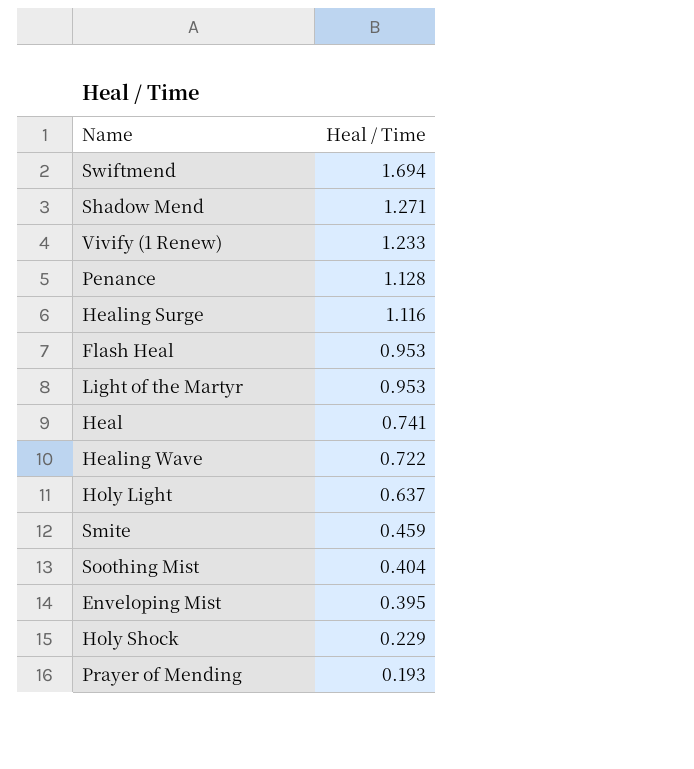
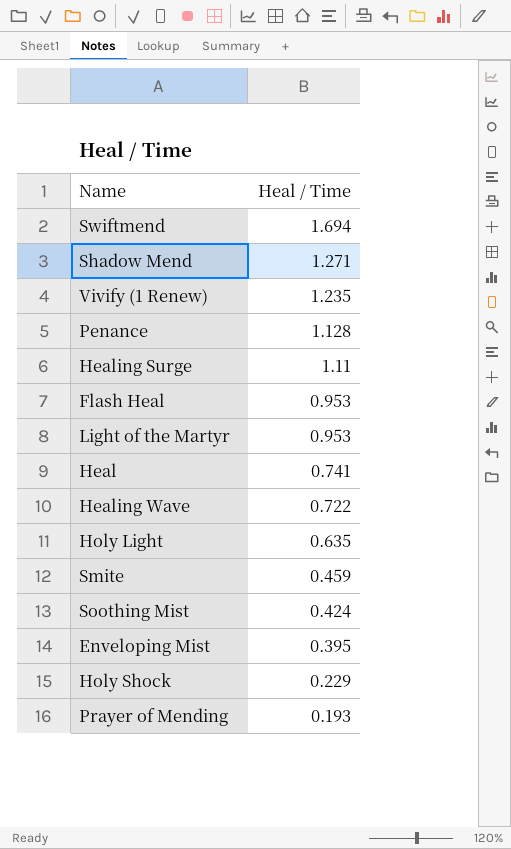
Vivify (1 Renew) | Heal / Time: 1.233 -> 1.235
Healing Surge | Heal / Time: 1.116 -> 1.11
Holy Light | Heal / Time: 0.637 -> 0.635
Soothing Mist | Heal / Time: 0.404 -> 0.424

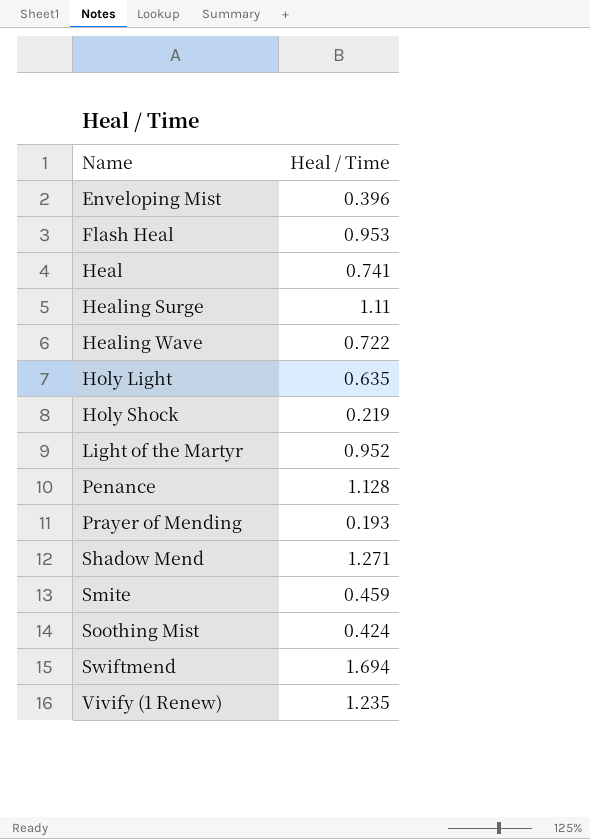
row order: Heal / Time descending -> Name ascending
Enveloping Mist | Heal / Time: 0.395 -> 0.396
Holy Shock | Heal / Time: 0.229 -> 0.219
Light of the Martyr | Heal / Time: 0.953 -> 0.952

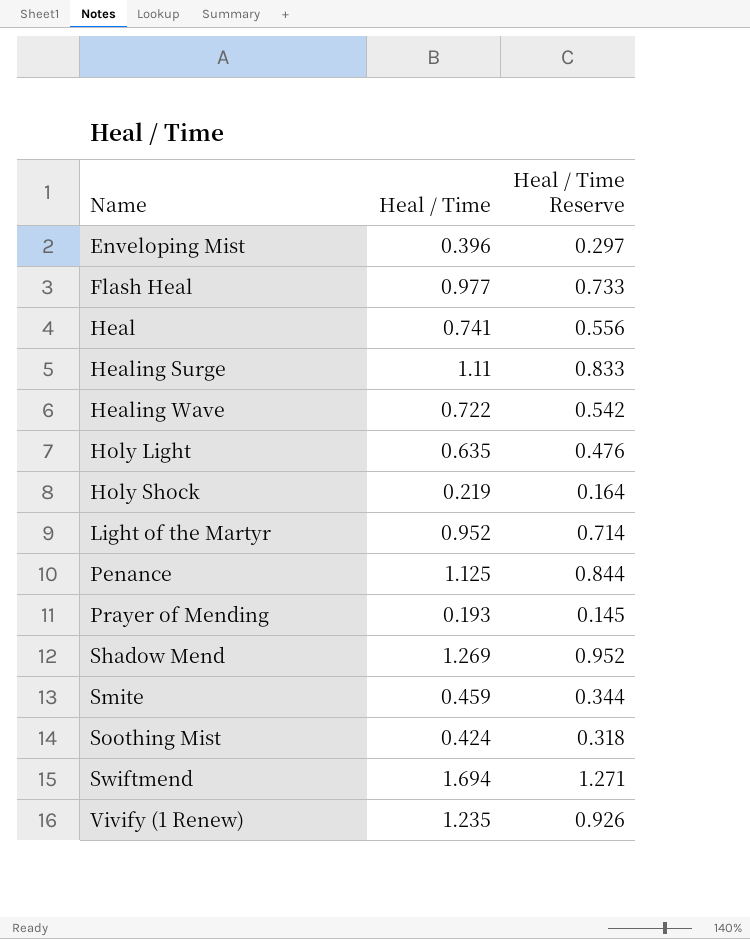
column Heal / Time Reserve | formula: none -> [Heal / Time] * 0.75
Flash Heal | Heal / Time: 0.953 -> 0.977
Penance | Heal / Time: 1.128 -> 1.125
Shadow Mend | Heal / Time: 1.271 -> 1.269

